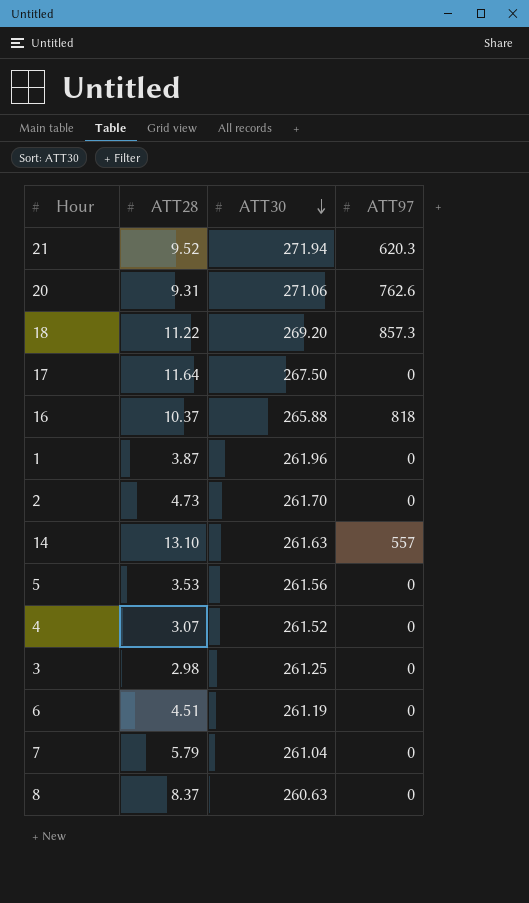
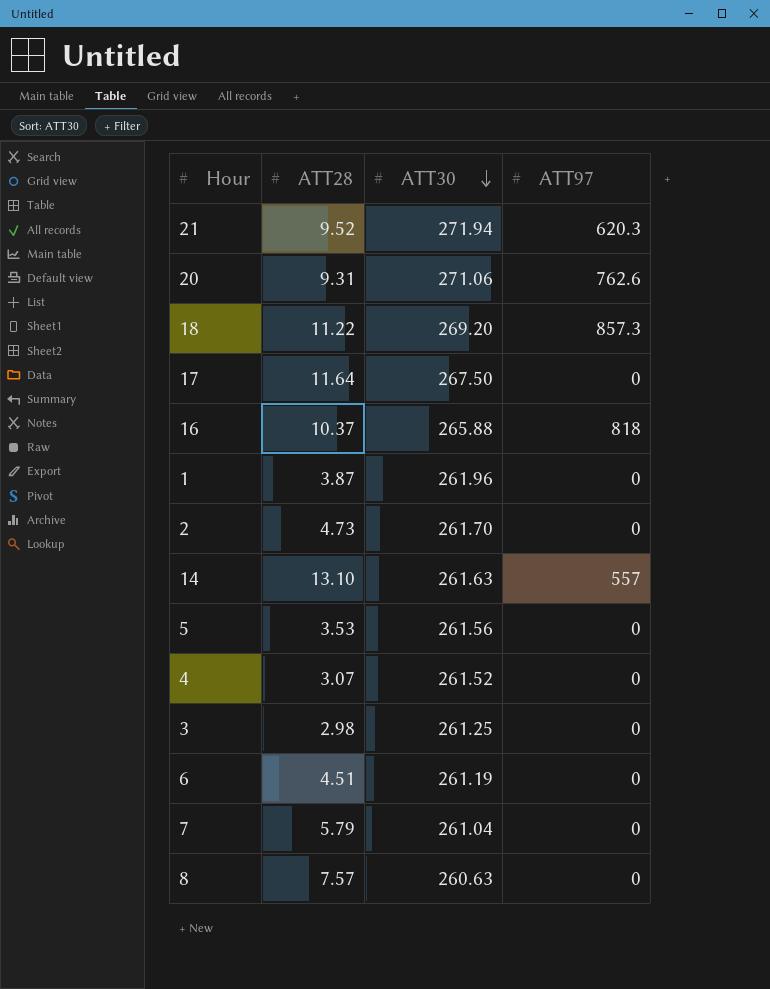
8 | ATT28: 8.37 -> 7.57

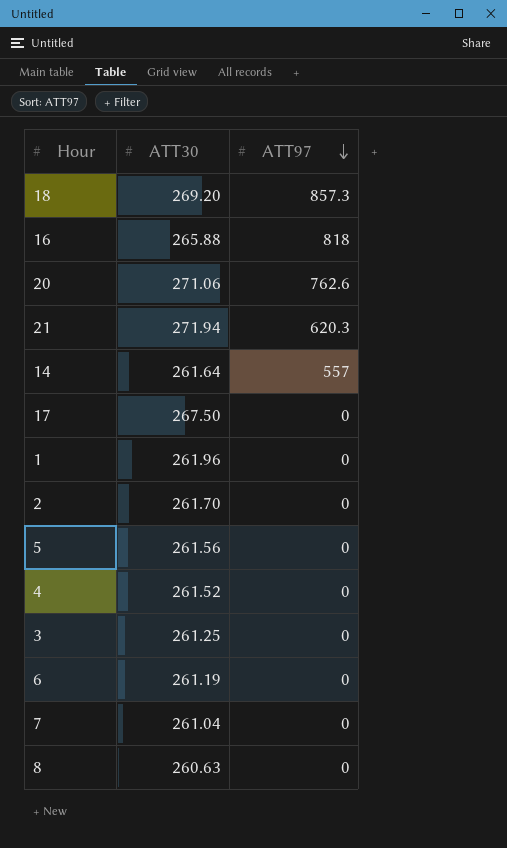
row order: ATT30 descending -> ATT97 descending
column ATT28 | position: 2 -> none
14 | ATT30: 261.63 -> 261.64

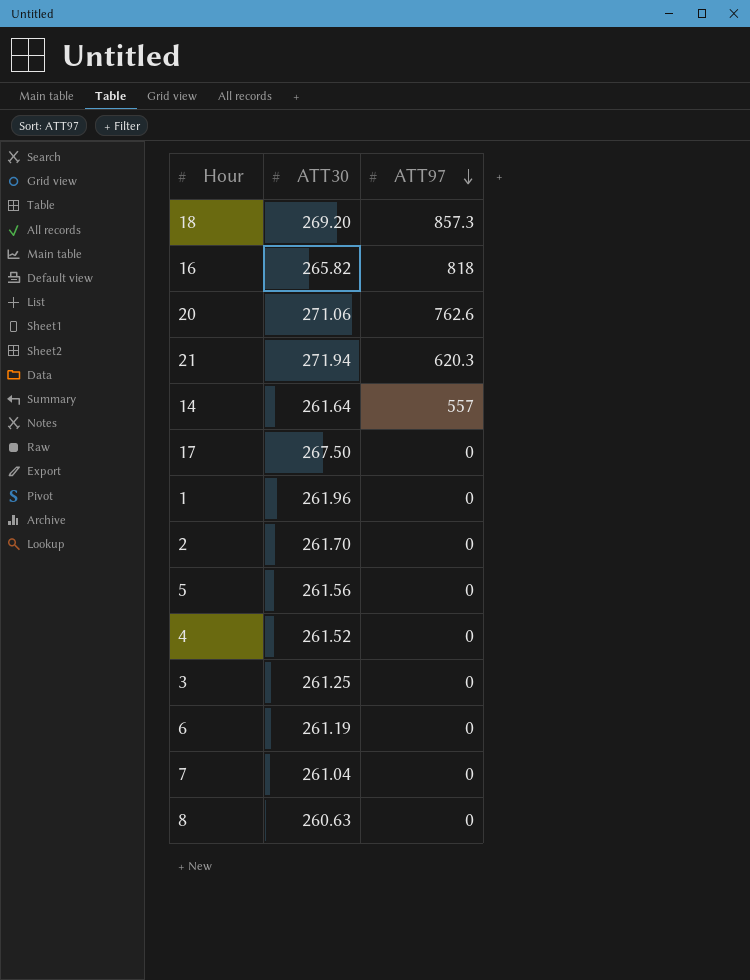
16 | ATT30: 265.88 -> 265.82

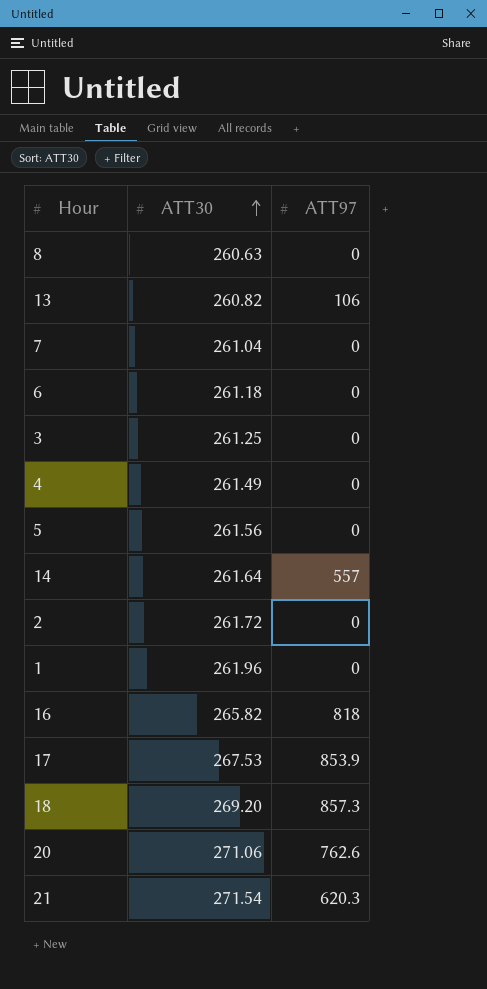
row order: ATT97 descending -> ATT30 ascending
row 13: none -> 260.82 | 106
6 | ATT30: 261.19 -> 261.18
4 | ATT30: 261.52 -> 261.49
2 | ATT30: 261.70 -> 261.72
17 | ATT30: 267.50 -> 267.53
17 | ATT97: 0 -> 853.9
21 | ATT30: 271.94 -> 271.54

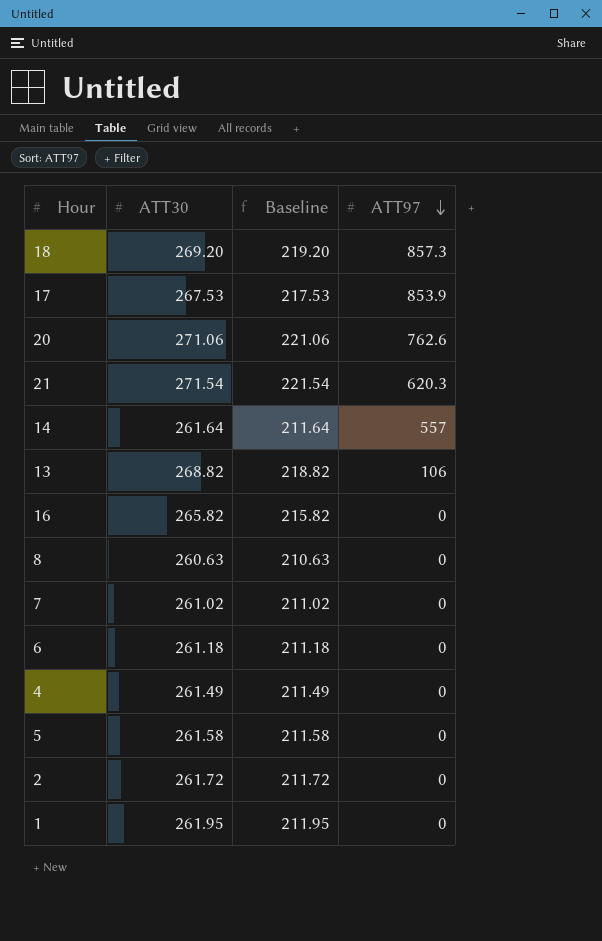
row order: ATT30 ascending -> ATT97 descending
column Baseline | formula: none -> [ATT30] - 50
row 3: 261.25 | 0 -> none
13 | ATT30: 260.82 -> 268.82
16 | ATT97: 818 -> 0
7 | ATT30: 261.04 -> 261.02
5 | ATT30: 261.56 -> 261.58
1 | ATT30: 261.96 -> 261.95

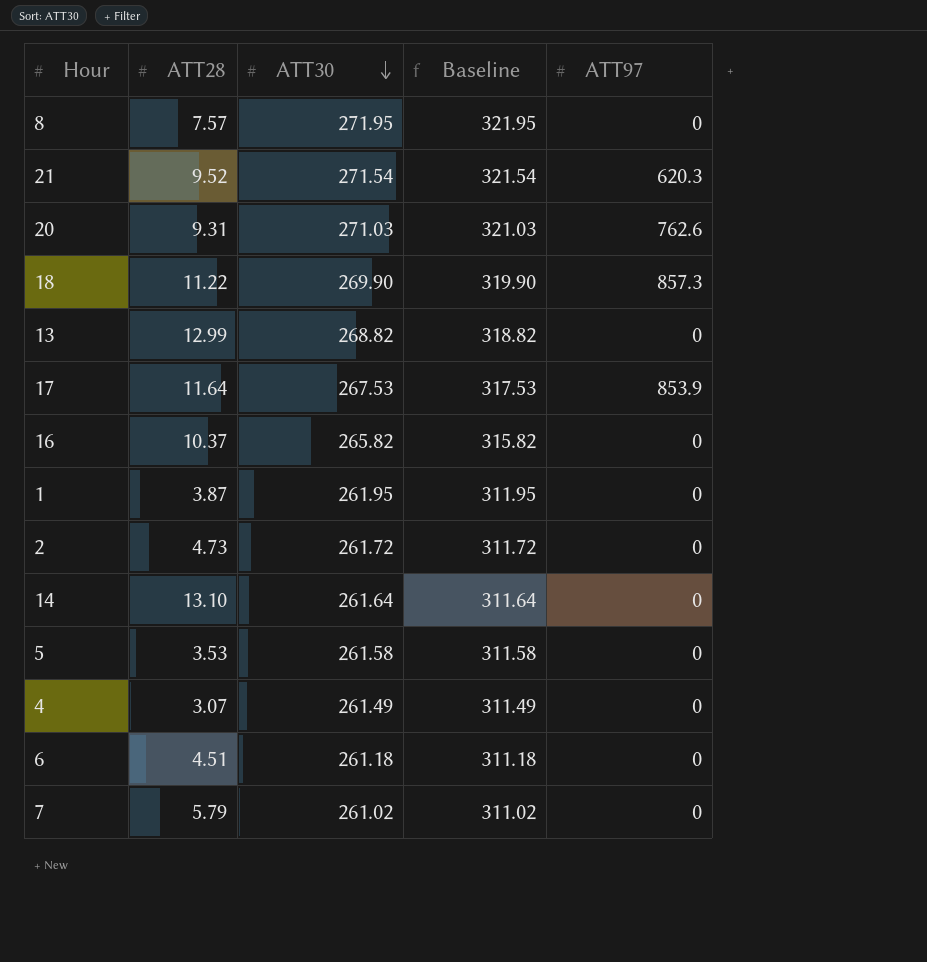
row order: ATT97 descending -> ATT30 descending
column ATT28 | position: none -> 2
column Baseline | formula: [ATT30] - 50 -> [ATT30] + 50
8 | ATT30: 260.63 -> 271.95
20 | ATT30: 271.06 -> 271.03
18 | ATT30: 269.20 -> 269.90
13 | ATT97: 106 -> 0
14 | ATT97: 557 -> 0

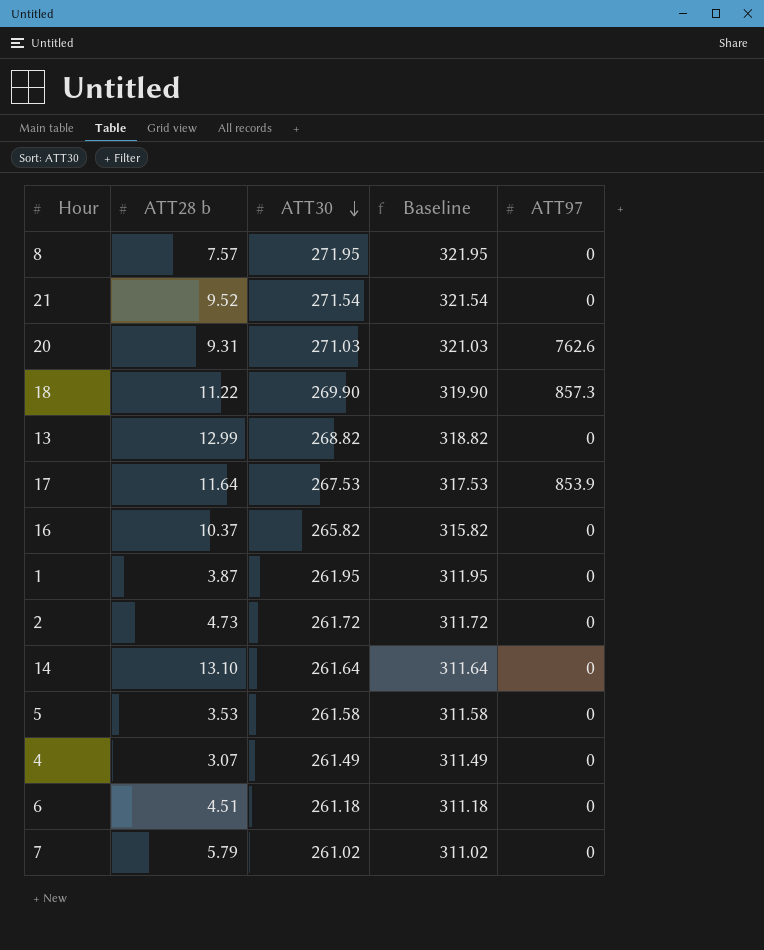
column name: ATT28 -> ATT28 b
21 | ATT97: 620.3 -> 0

